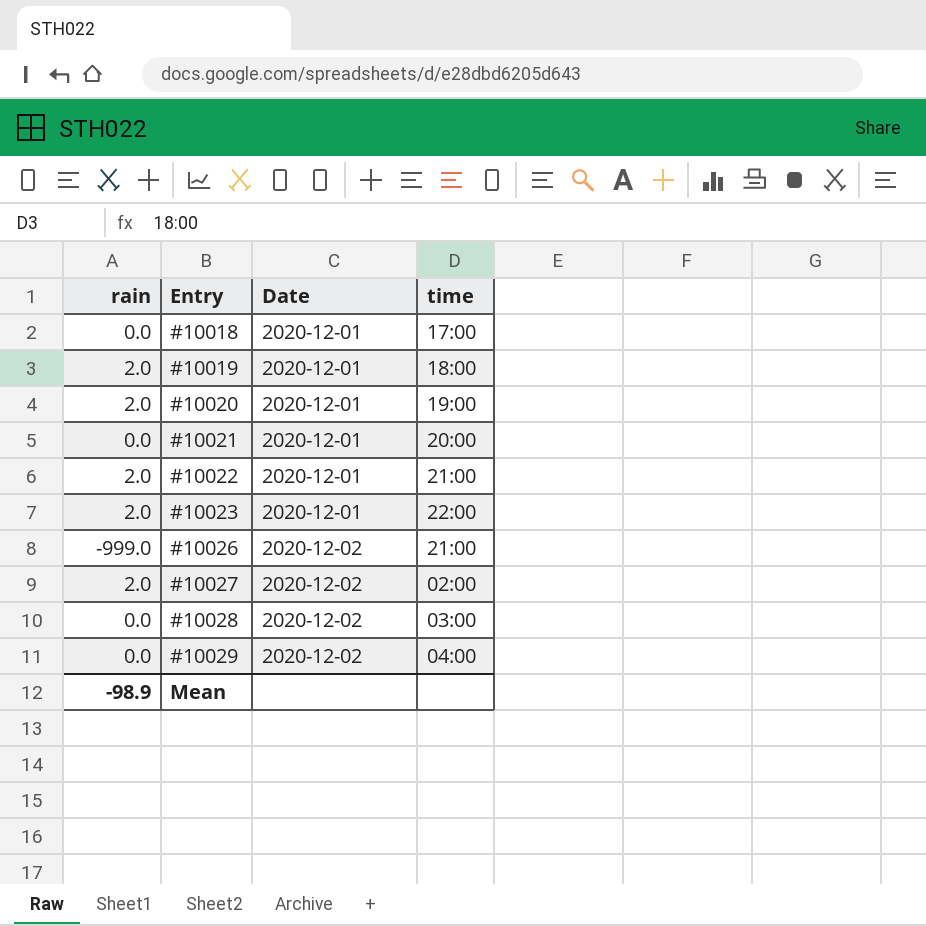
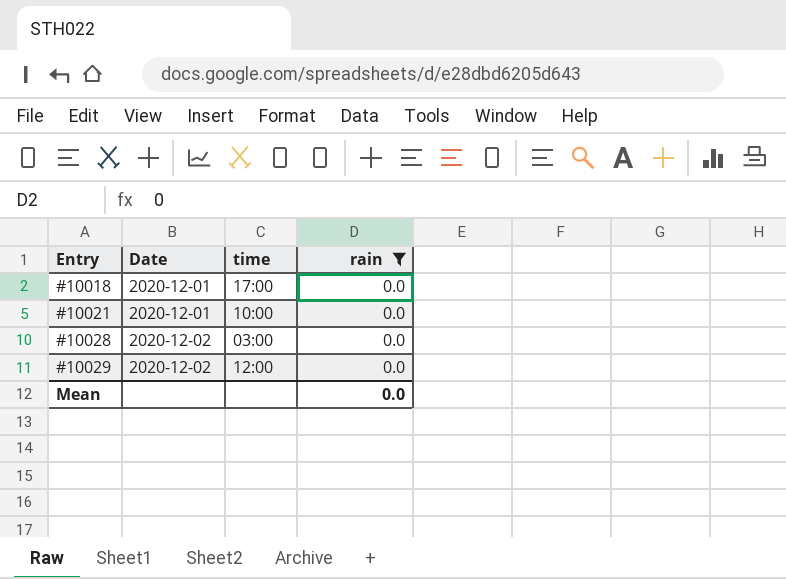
filter: none -> rain = 0.0
column rain | position: 1 -> 4
#10021 | time: 20:00 -> 10:00
#10029 | time: 04:00 -> 12:00
Mean | rain: -98.9 -> 0.0

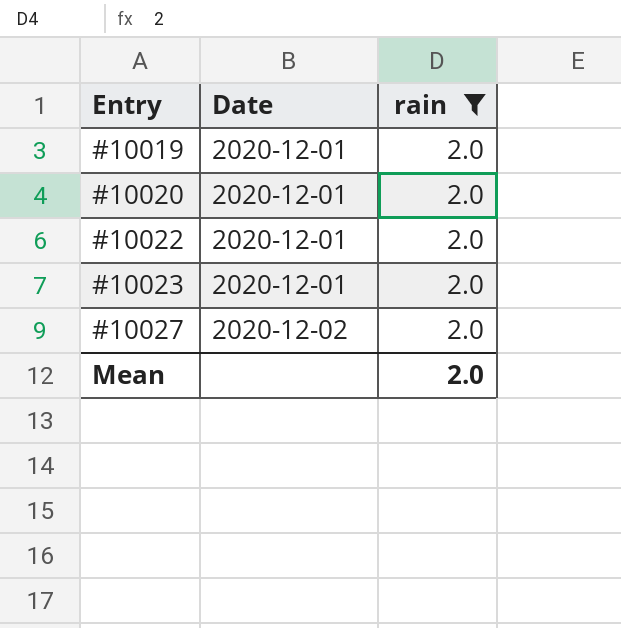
filter: rain = 0.0 -> rain = 2.0
column time | position: 3 -> none
Mean | rain: 0.0 -> 2.0

